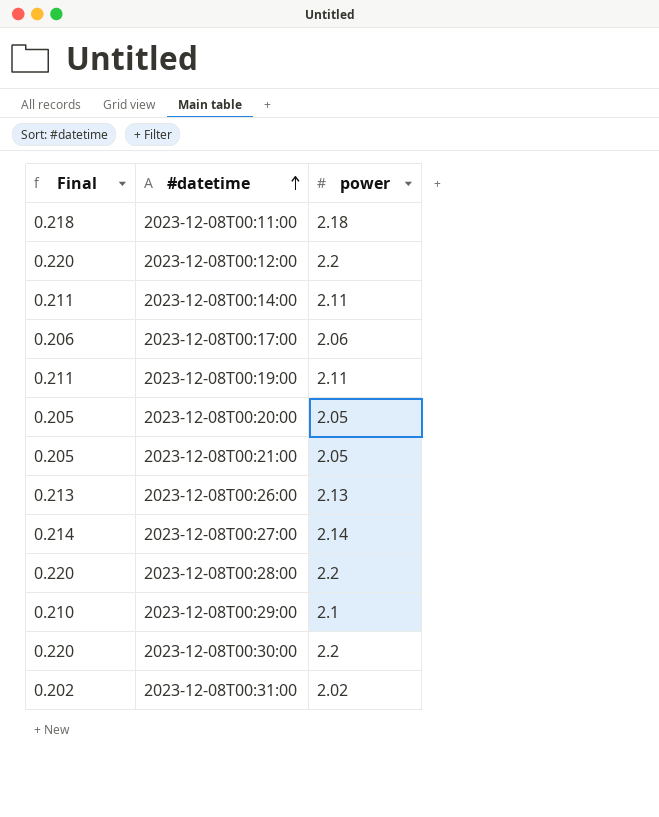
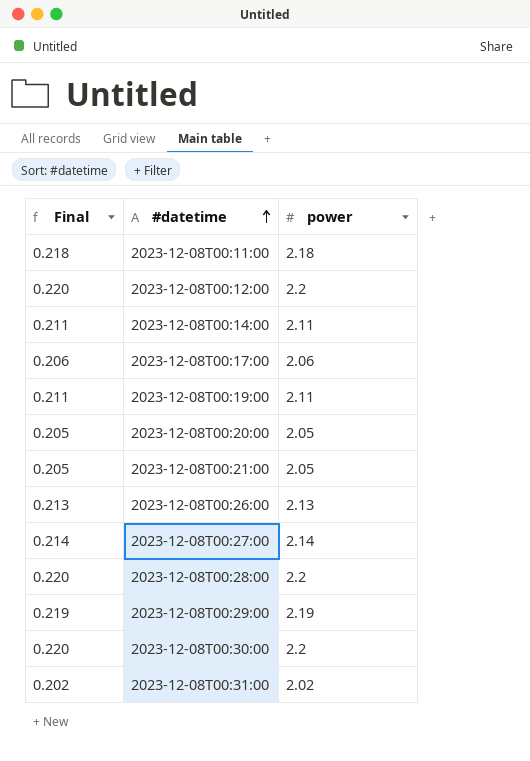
2023-12-08T00:29:00 | Final: 0.210 -> 0.219
2023-12-08T00:29:00 | power: 2.1 -> 2.19

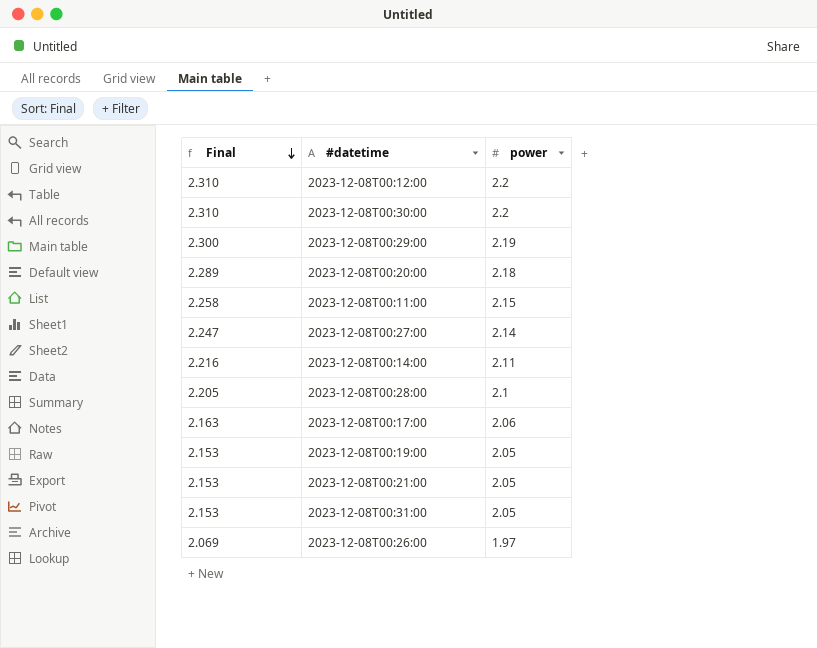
row order: #datetime ascending -> Final descending
column Final | formula: [power] * 0.1 -> [power] * 1.05
2023-12-08T00:20:00 | power: 2.05 -> 2.18
2023-12-08T00:11:00 | power: 2.18 -> 2.15
2023-12-08T00:28:00 | power: 2.2 -> 2.1
2023-12-08T00:19:00 | power: 2.11 -> 2.05
2023-12-08T00:31:00 | power: 2.02 -> 2.05
2023-12-08T00:26:00 | power: 2.13 -> 1.97

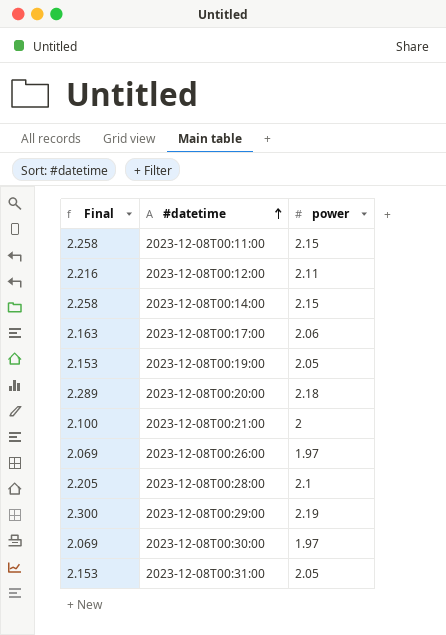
row order: Final descending -> #datetime ascending
row 2023-12-08T00:27:00: 2.247 | 2.14 -> none
2023-12-08T00:12:00 | Final: 2.310 -> 2.216
2023-12-08T00:12:00 | power: 2.2 -> 2.11
2023-12-08T00:14:00 | Final: 2.216 -> 2.258
2023-12-08T00:14:00 | power: 2.11 -> 2.15
2023-12-08T00:21:00 | Final: 2.153 -> 2.100
2023-12-08T00:21:00 | power: 2.05 -> 2
2023-12-08T00:30:00 | Final: 2.310 -> 2.069
2023-12-08T00:30:00 | power: 2.2 -> 1.97

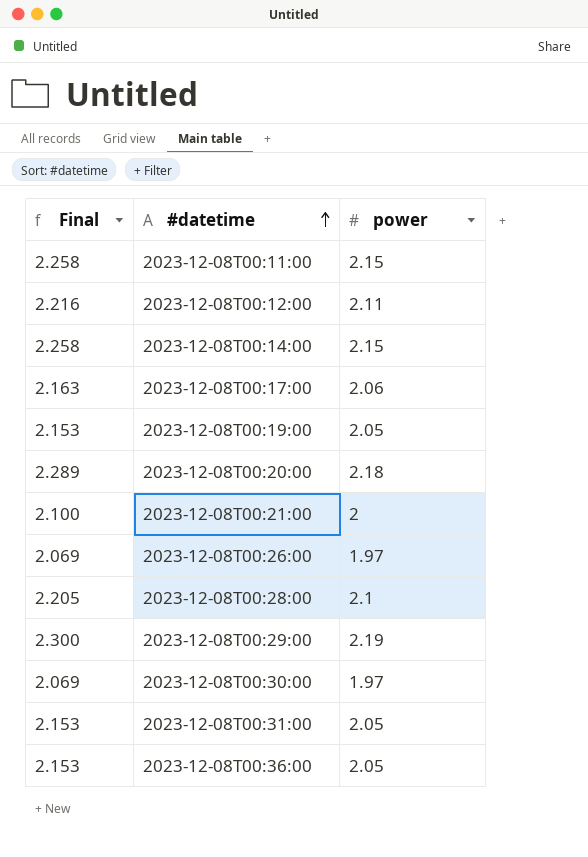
row 2023-12-08T00:36:00: none -> 2.153 | 2.05

